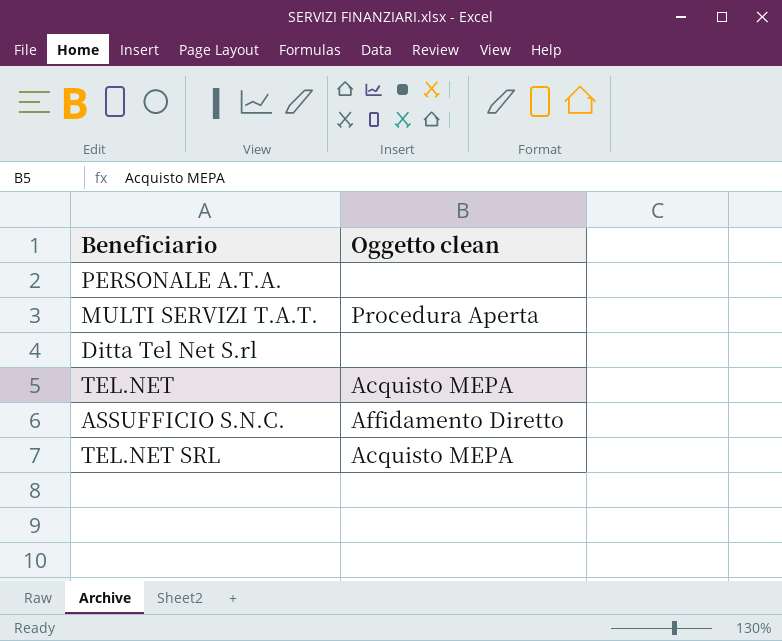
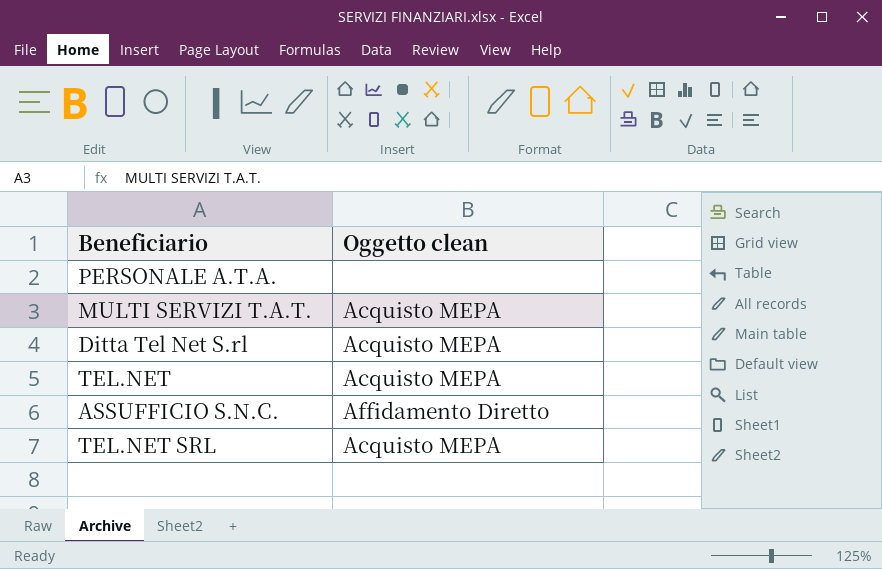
MULTI SERVIZI T.A.T. | Oggetto clean: Procedura Aperta -> Acquisto MEPA
Ditta Tel Net S.rl | Oggetto clean: none -> Acquisto MEPA

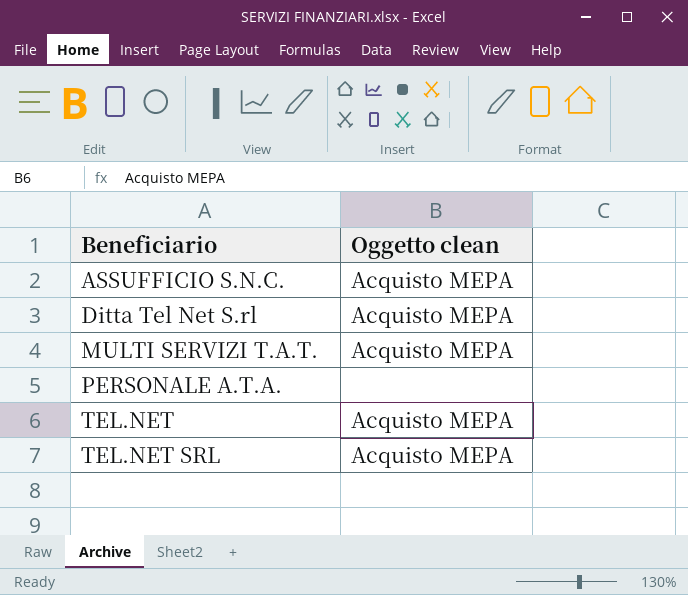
row order: none -> Beneficiario ascending
ASSUFFICIO S.N.C. | Oggetto clean: Affidamento Diretto -> Acquisto MEPA

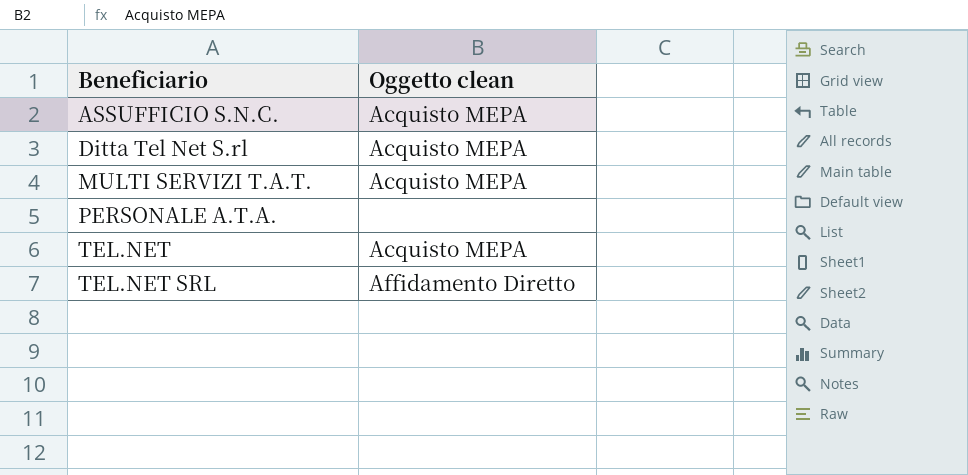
TEL.NET SRL | Oggetto clean: Acquisto MEPA -> Affidamento Diretto

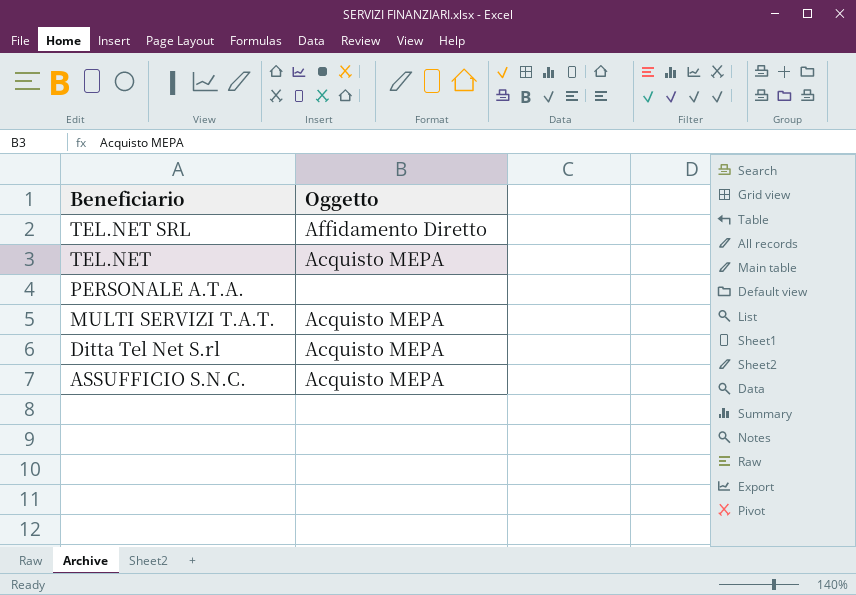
row order: Beneficiario ascending -> Beneficiario descending
column name: Oggetto clean -> Oggetto

